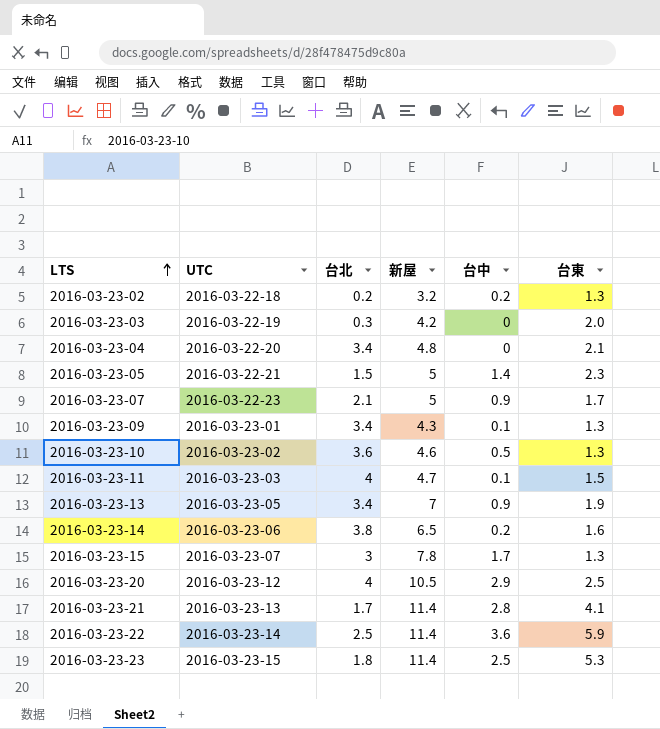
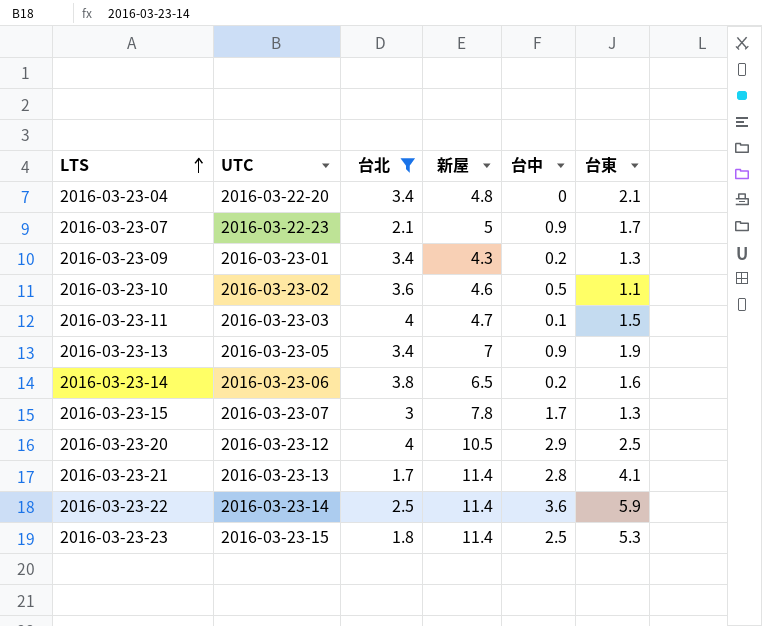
filter: none -> 台北 >= 1.7
2016-03-23-09 | 台中: 0.1 -> 0.2
2016-03-23-10 | 台東: 1.3 -> 1.1

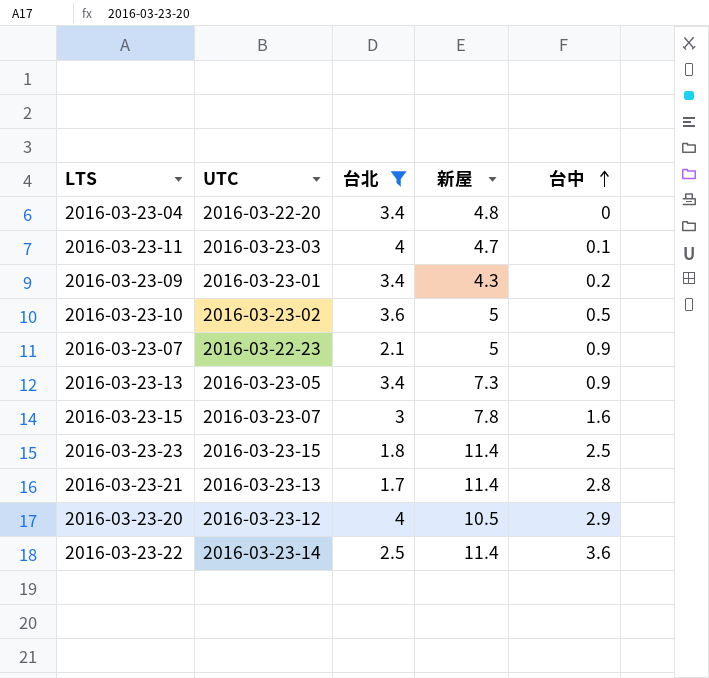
row order: LTS ascending -> 台中 ascending
column 台東 | position: 6 -> none
row 2016-03-23-14: 2016-03-23-06 | 3.8 | 6.5 | 0.2 | 1.6 -> none
2016-03-23-10 | 新屋: 4.6 -> 5
2016-03-23-13 | 新屋: 7 -> 7.3
2016-03-23-15 | 台中: 1.7 -> 1.6

